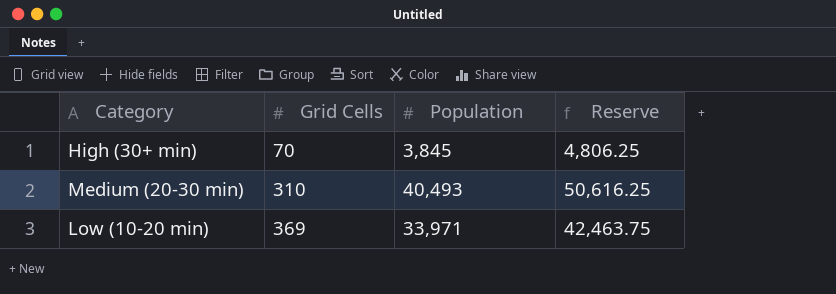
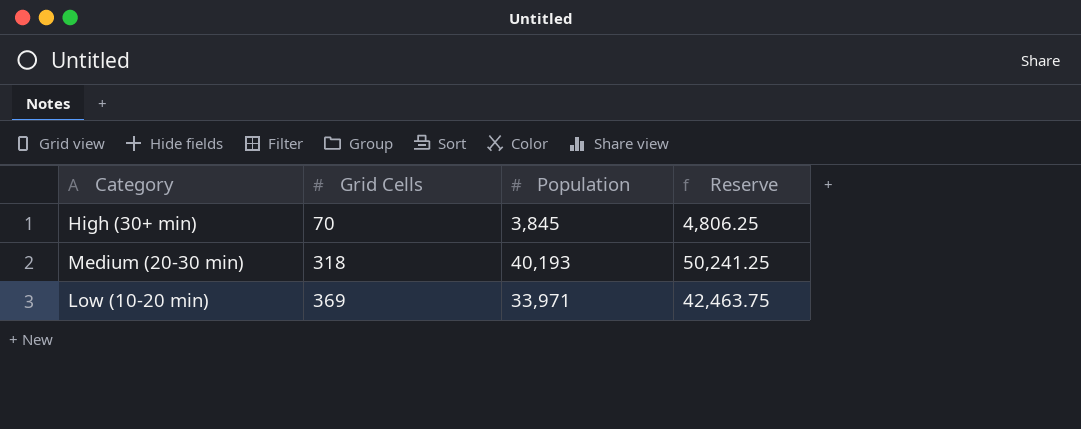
Medium (20-30 min) | Grid Cells: 310 -> 318
Medium (20-30 min) | Population: 40,493 -> 40,193
Medium (20-30 min) | Reserve: 50,616.25 -> 50,241.25

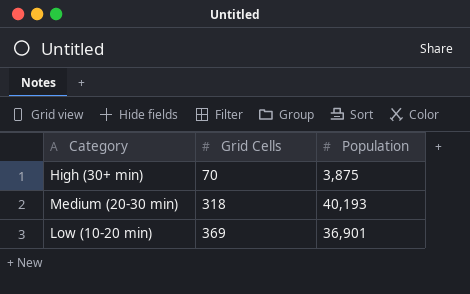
column Reserve | formula: [Population] * 1.25 -> none
High (30+ min) | Population: 3,845 -> 3,875
Low (10-20 min) | Population: 33,971 -> 36,901

